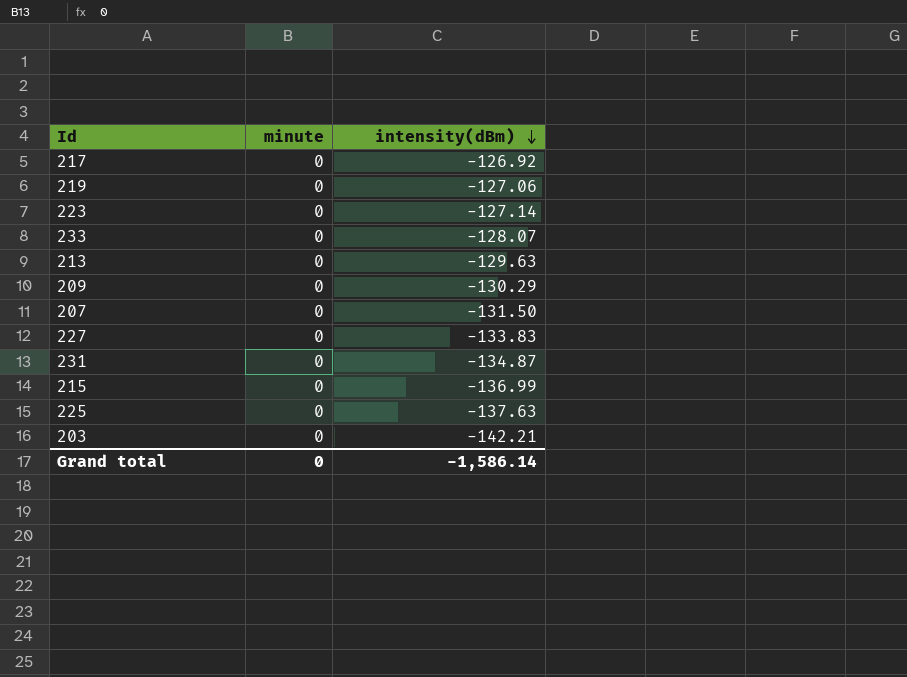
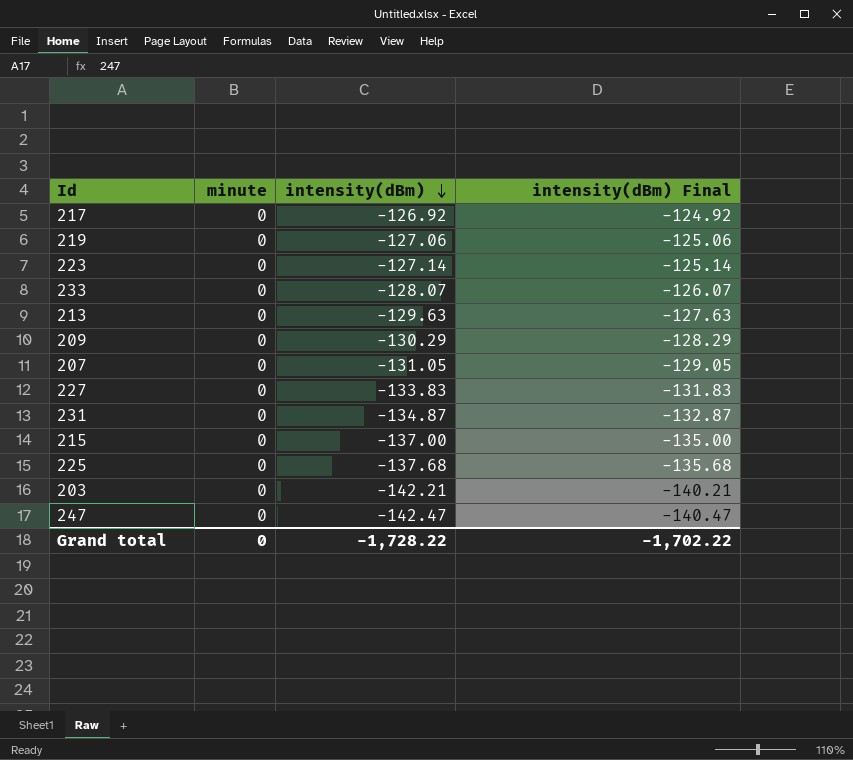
column intensity(dBm) Final | formula: none -> [intensity(dBm)] + 2
207 | intensity(dBm): -131.50 -> -131.05
215 | intensity(dBm): -136.99 -> -137.00
225 | intensity(dBm): -137.63 -> -137.68
row 247: none -> 0 | -142.47 | -140.47
Grand total | intensity(dBm): -1,586.14 -> -1,728.22

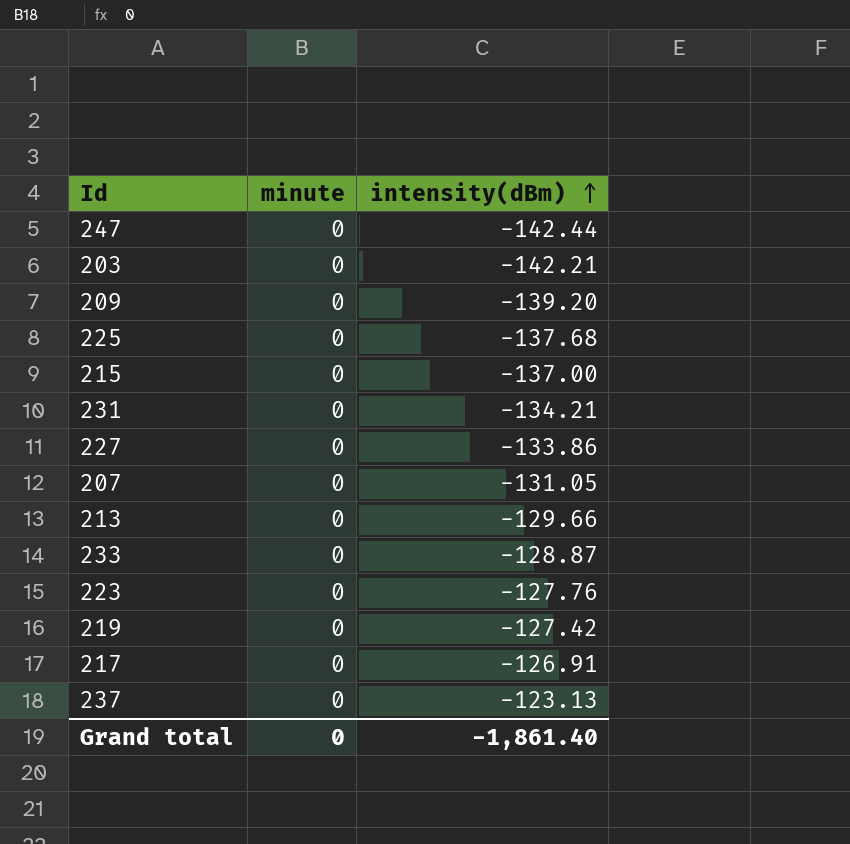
row order: intensity(dBm) descending -> intensity(dBm) ascending
column intensity(dBm) Final | formula: [intensity(dBm)] + 2 -> none
247 | intensity(dBm): -142.47 -> -142.44
209 | intensity(dBm): -130.29 -> -139.20
231 | intensity(dBm): -134.87 -> -134.21
227 | intensity(dBm): -133.83 -> -133.86
213 | intensity(dBm): -129.63 -> -129.66
233 | intensity(dBm): -128.07 -> -128.87
223 | intensity(dBm): -127.14 -> -127.76
219 | intensity(dBm): -127.06 -> -127.42
217 | intensity(dBm): -126.92 -> -126.91
row 237: none -> 0 | -123.13
Grand total | intensity(dBm): -1,728.22 -> -1,861.40

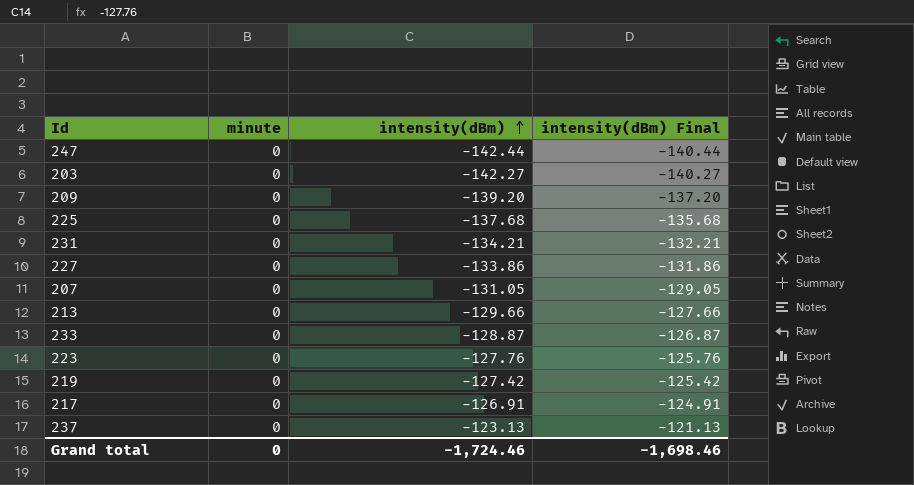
column intensity(dBm) Final | formula: none -> [intensity(dBm)] + 2
row 215: 0 | -137.00 -> none
203 | intensity(dBm): -142.21 -> -142.27
Grand total | intensity(dBm): -1,861.40 -> -1,724.46

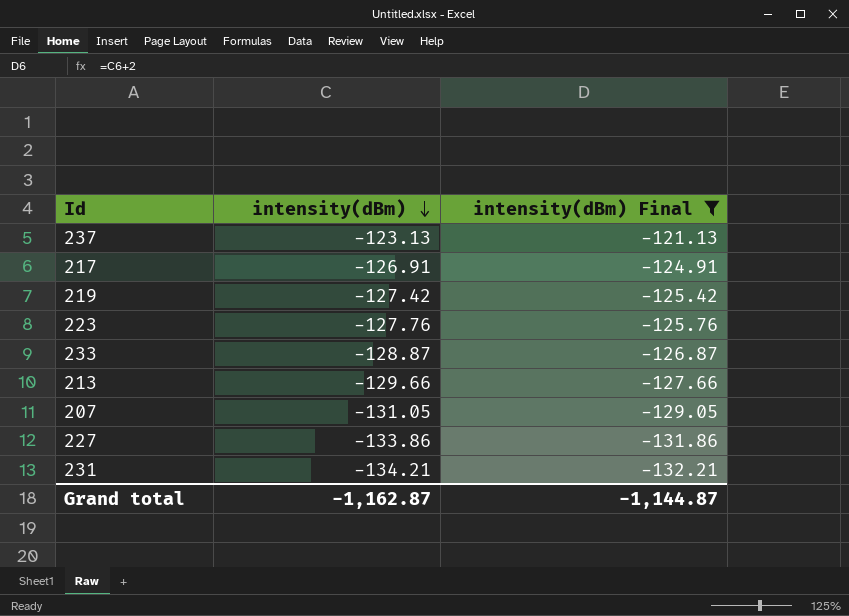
filter: none -> intensity(dBm) Final >= -132.21
row order: intensity(dBm) ascending -> intensity(dBm) descending
column minute | position: 2 -> none
Grand total | intensity(dBm): -1,724.46 -> -1,162.87
Grand total | intensity(dBm) Final: -1,698.46 -> -1,144.87

